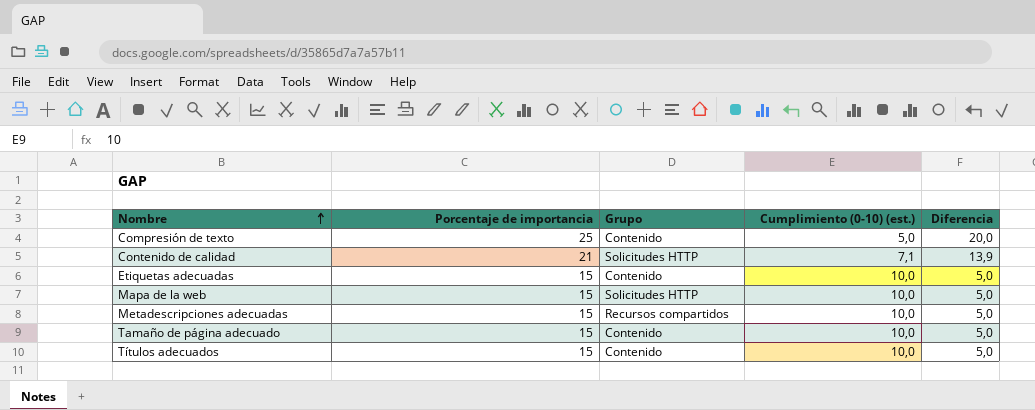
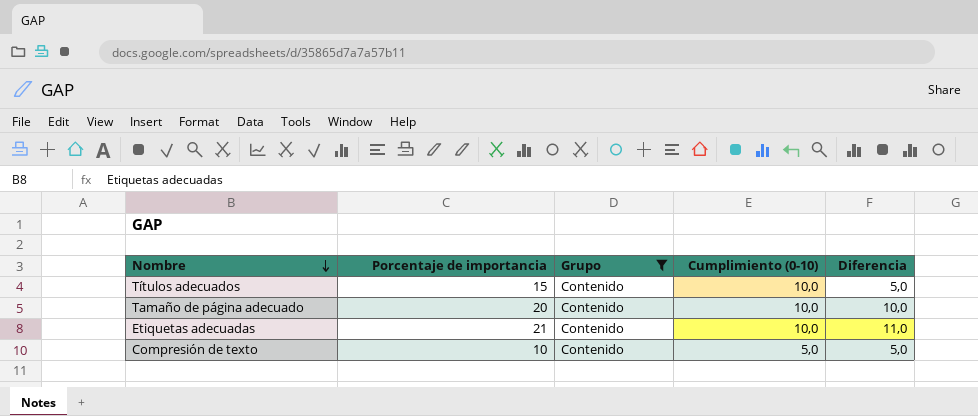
filter: none -> Grupo = Contenido
row order: Nombre ascending -> Nombre descending
column name: Cumplimiento (0-10) (est.) -> Cumplimiento (0-10)
Tamaño de página adecuado | Porcentaje de importancia: 15 -> 20
Tamaño de página adecuado | Diferencia: 5,0 -> 10,0
Etiquetas adecuadas | Porcentaje de importancia: 15 -> 21
Etiquetas adecuadas | Diferencia: 5,0 -> 11,0
Compresión de texto | Porcentaje de importancia: 25 -> 10
Compresión de texto | Diferencia: 20,0 -> 5,0

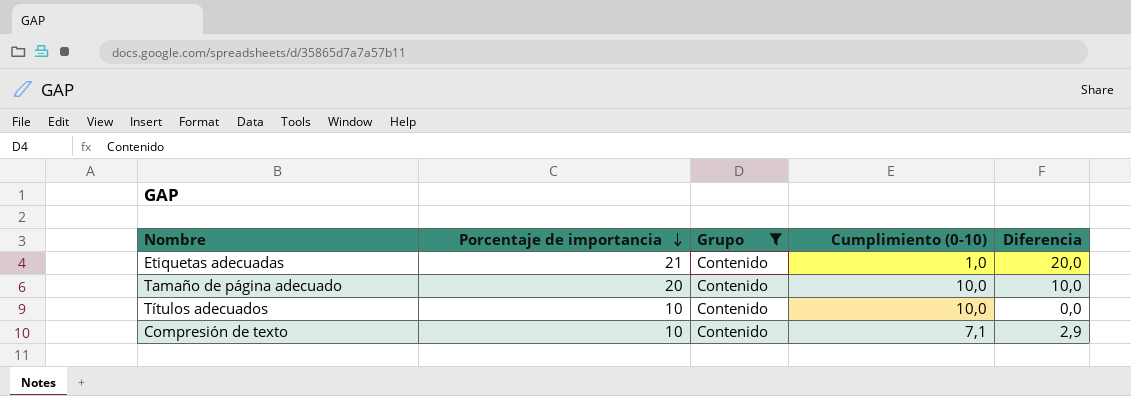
row order: Nombre descending -> Porcentaje de importancia descending
Etiquetas adecuadas | Cumplimiento (0-10): 10,0 -> 1,0
Etiquetas adecuadas | Diferencia: 11,0 -> 20,0
Títulos adecuados | Porcentaje de importancia: 15 -> 10
Títulos adecuados | Diferencia: 5,0 -> 0,0
Compresión de texto | Cumplimiento (0-10): 5,0 -> 7,1
Compresión de texto | Diferencia: 5,0 -> 2,9

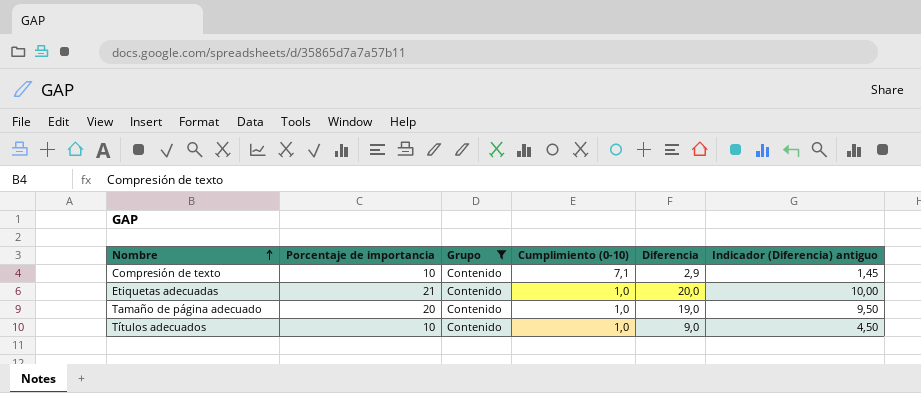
row order: Porcentaje de importancia descending -> Nombre ascending
column Indicador (Diferencia) antiguo | formula: none -> [Diferencia] * 0,5
Tamaño de página adecuado | Cumplimiento (0-10): 10,0 -> 1,0
Tamaño de página adecuado | Diferencia: 10,0 -> 19,0
Títulos adecuados | Cumplimiento (0-10): 10,0 -> 1,0
Títulos adecuados | Diferencia: 0,0 -> 9,0

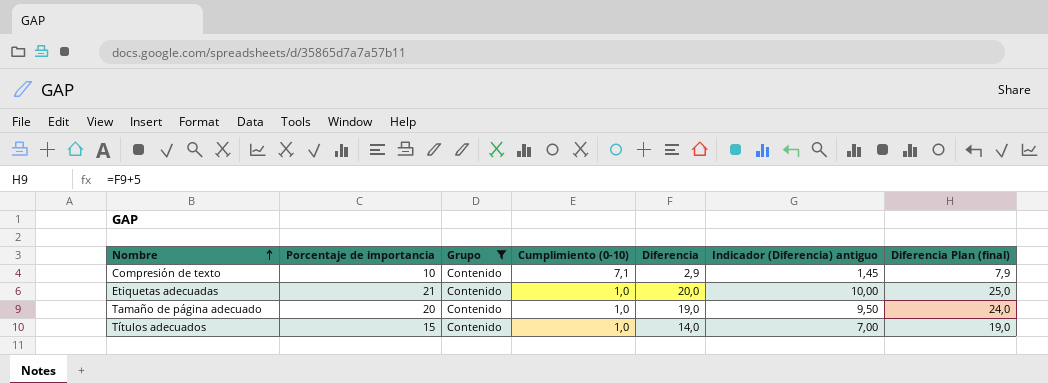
column Diferencia Plan (final) | formula: none -> [Diferencia] + 5
Títulos adecuados | Porcentaje de importancia: 10 -> 15
Títulos adecuados | Diferencia: 9,0 -> 14,0
Títulos adecuados | Indicador (Diferencia) antiguo: 4,50 -> 7,00

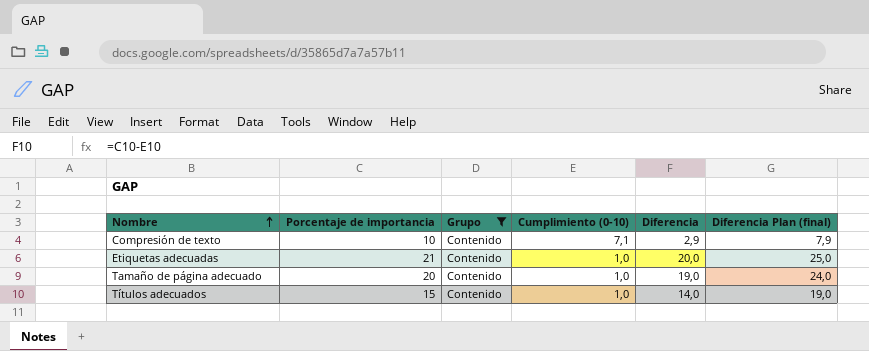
column Indicador (Diferencia) antiguo | formula: [Diferencia] * 0,5 -> none

